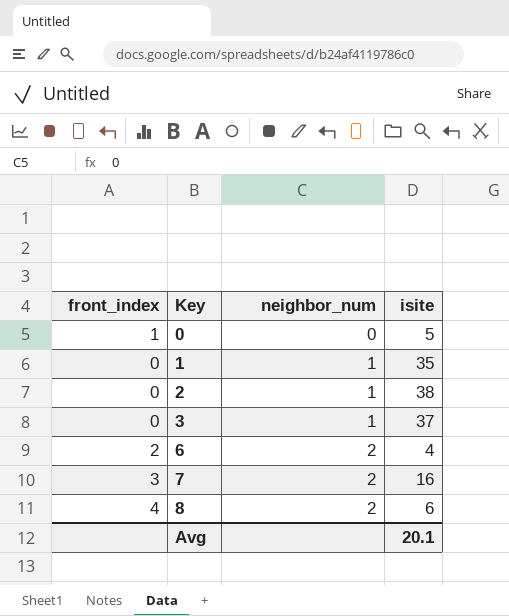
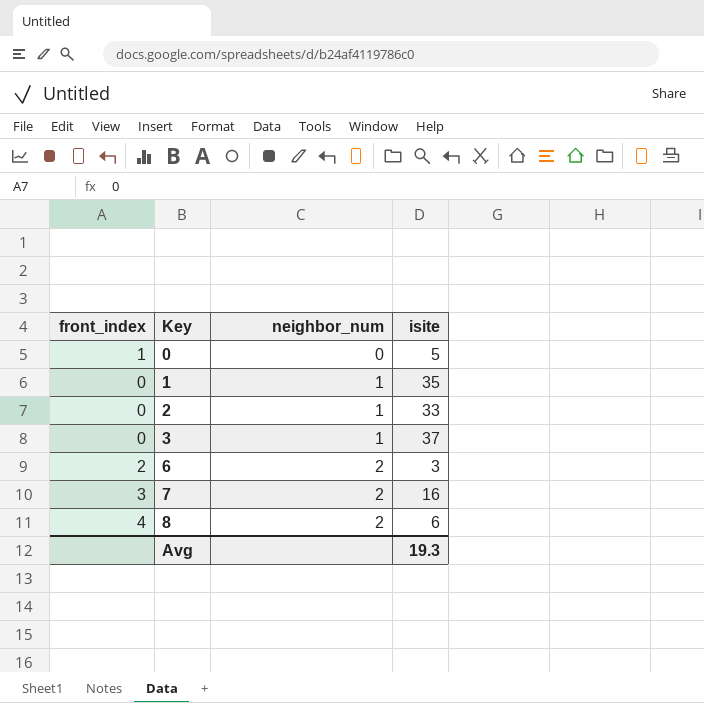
2 | isite: 38 -> 33
6 | isite: 4 -> 3
Avg | isite: 20.1 -> 19.3

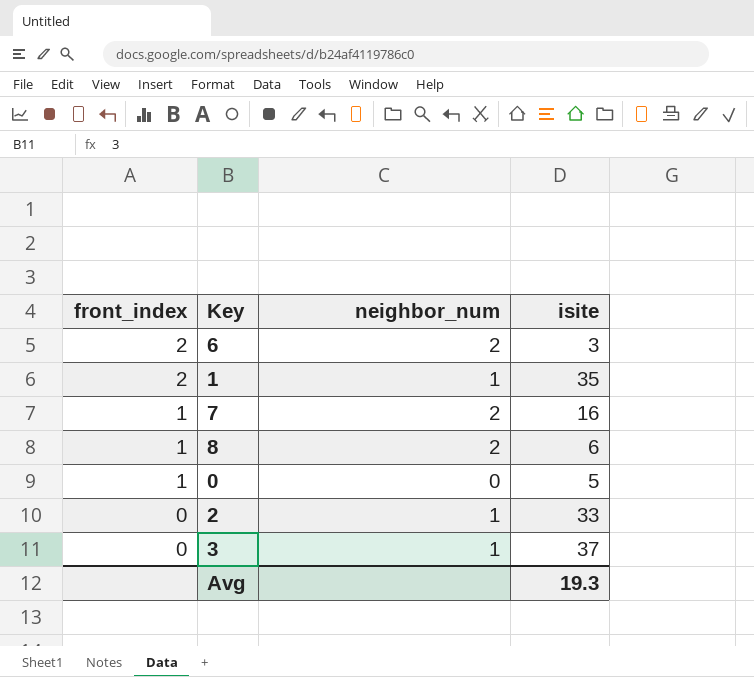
row order: Key ascending -> front_index descending
1 | front_index: 0 -> 2
7 | front_index: 3 -> 1
8 | front_index: 4 -> 1

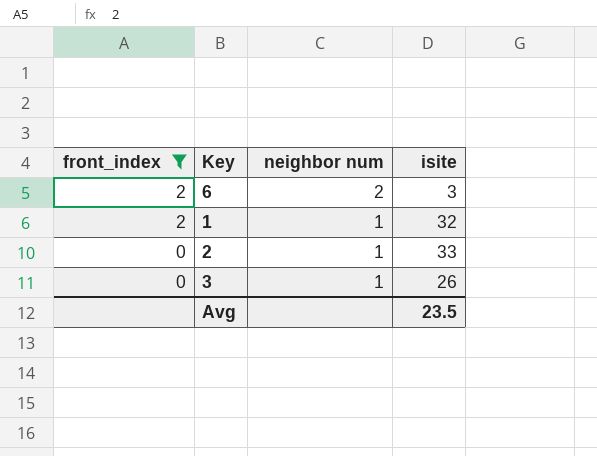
filter: none -> front_index != 1
column name: neighbor_num -> neighbor num
1 | isite: 35 -> 32
3 | isite: 37 -> 26
Avg | isite: 19.3 -> 23.5

